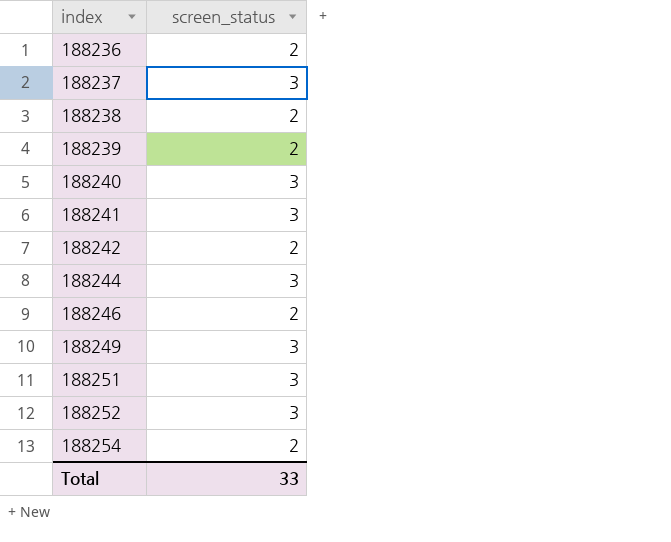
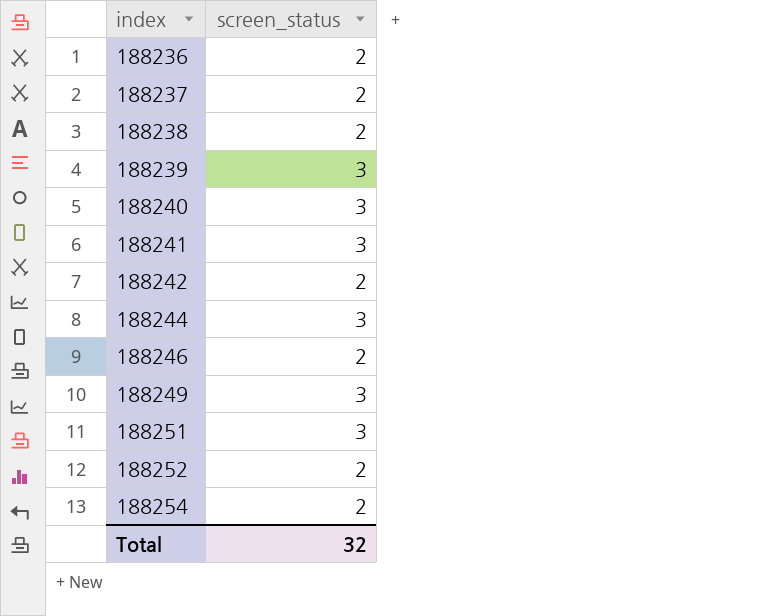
188237 | screen_status: 3 -> 2
188239 | screen_status: 2 -> 3
188252 | screen_status: 3 -> 2
Total | screen_status: 33 -> 32

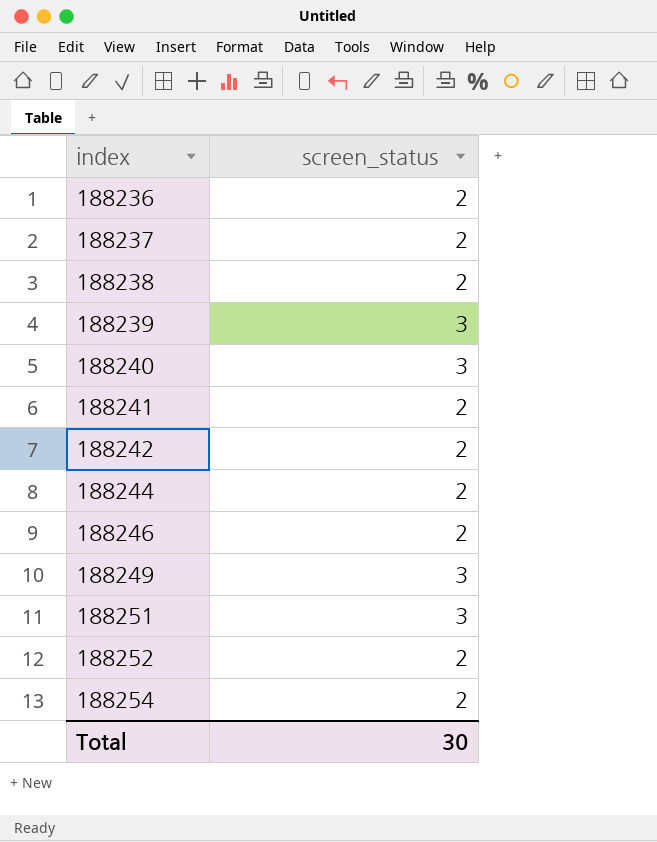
188241 | screen_status: 3 -> 2
188244 | screen_status: 3 -> 2
Total | screen_status: 32 -> 30

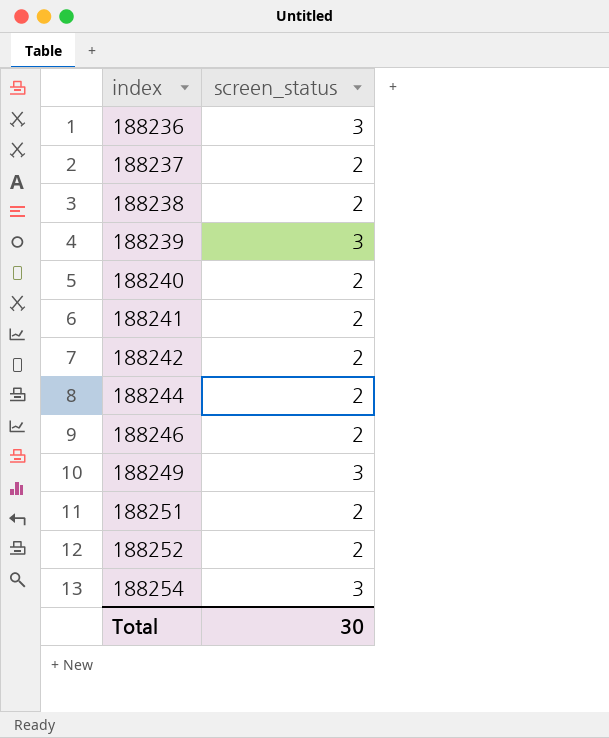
188236 | screen_status: 2 -> 3
188240 | screen_status: 3 -> 2
188251 | screen_status: 3 -> 2
188254 | screen_status: 2 -> 3

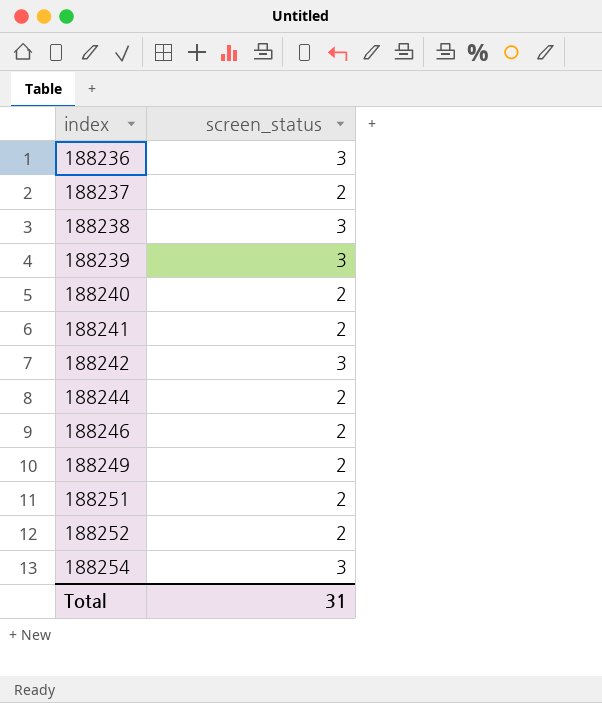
188238 | screen_status: 2 -> 3
188242 | screen_status: 2 -> 3
188249 | screen_status: 3 -> 2
Total | screen_status: 30 -> 31

